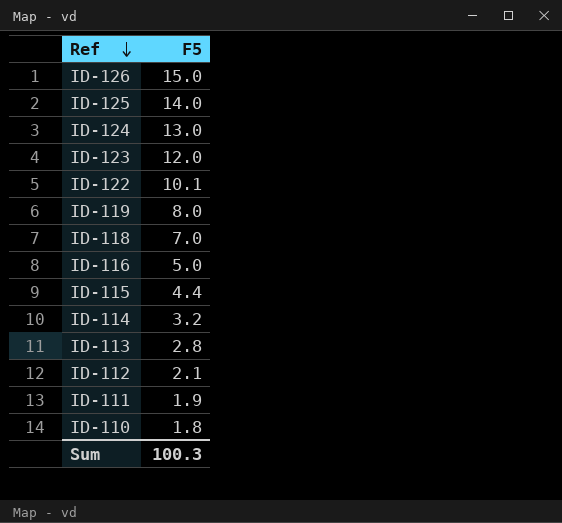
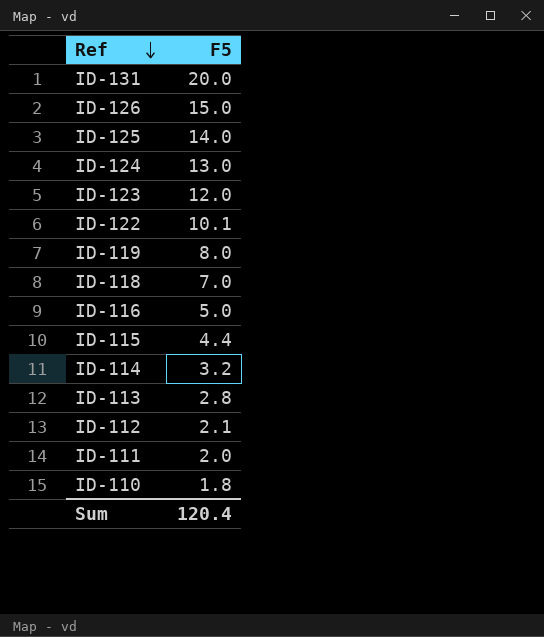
row ID-131: none -> 20.0
ID-111 | F5: 1.9 -> 2.0
Sum | F5: 100.3 -> 120.4

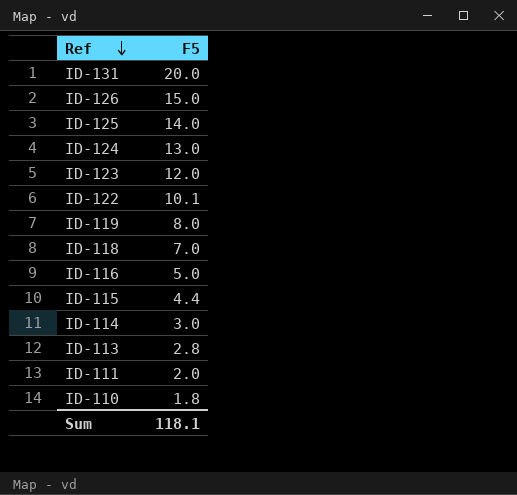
row ID-112: 2.1 -> none
ID-114 | F5: 3.2 -> 3.0
Sum | F5: 120.4 -> 118.1

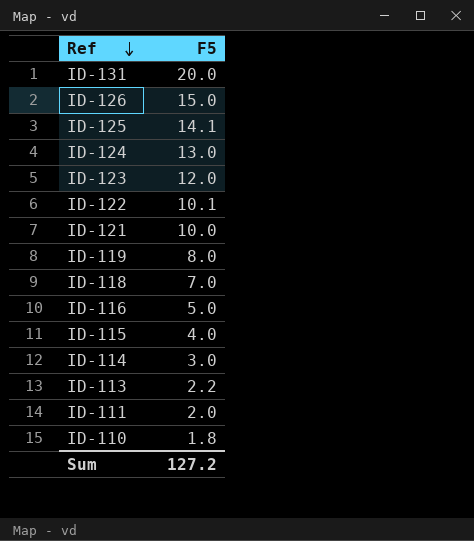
ID-125 | F5: 14.0 -> 14.1
row ID-121: none -> 10.0
ID-115 | F5: 4.4 -> 4.0
ID-113 | F5: 2.8 -> 2.2
Sum | F5: 118.1 -> 127.2

